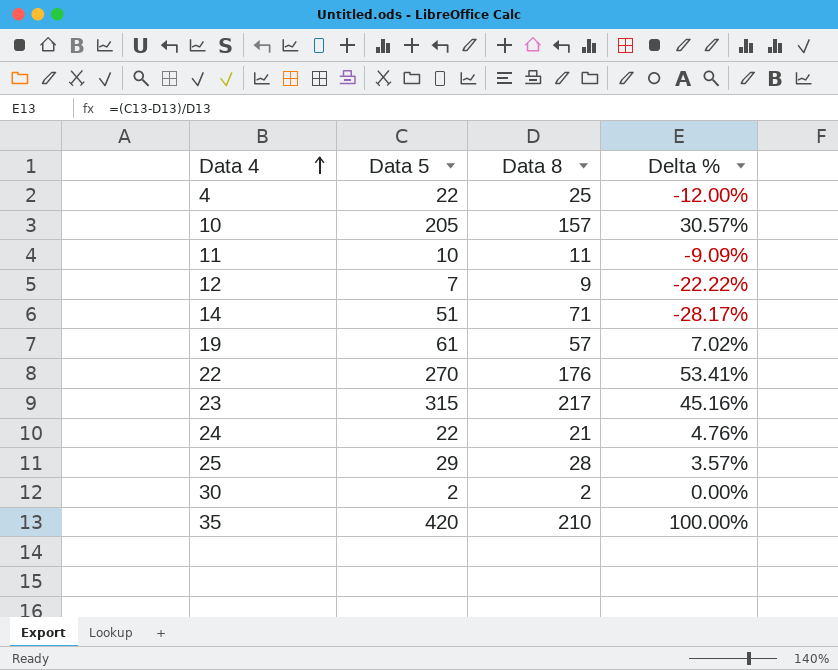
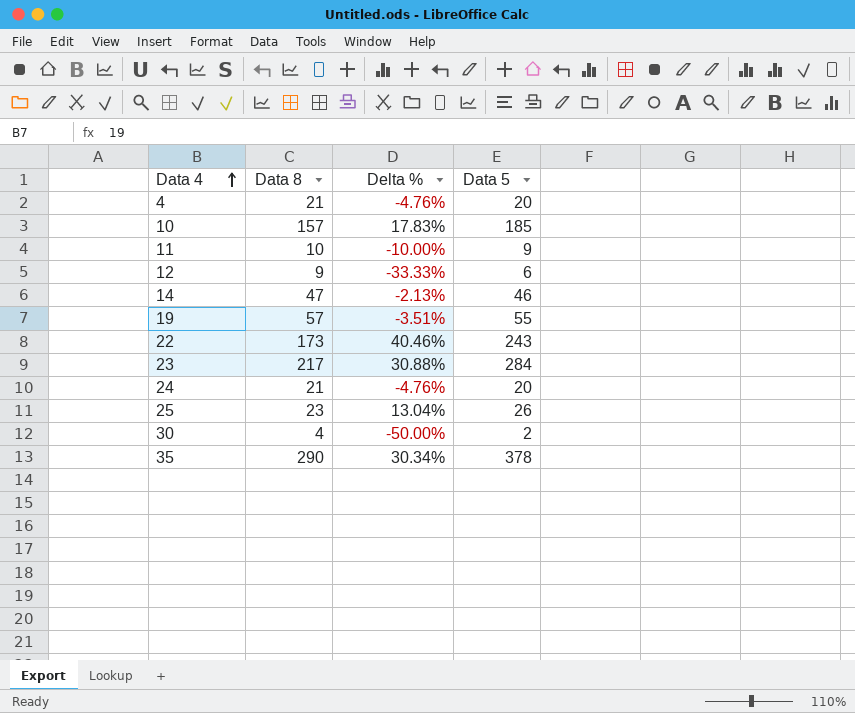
column Data 5 | position: 2 -> 4
4 | Data 8: 25 -> 21
4 | Delta %: -12.00% -> -4.76%
4 | Data 5: 22 -> 20
10 | Delta %: 30.57% -> 17.83%
10 | Data 5: 205 -> 185
11 | Data 8: 11 -> 10
11 | Delta %: -9.09% -> -10.00%
11 | Data 5: 10 -> 9
12 | Delta %: -22.22% -> -33.33%
12 | Data 5: 7 -> 6
14 | Data 8: 71 -> 47
14 | Delta %: -28.17% -> -2.13%
14 | Data 5: 51 -> 46
19 | Delta %: 7.02% -> -3.51%
19 | Data 5: 61 -> 55
22 | Data 8: 176 -> 173
22 | Delta %: 53.41% -> 40.46%
22 | Data 5: 270 -> 243
23 | Delta %: 45.16% -> 30.88%
23 | Data 5: 315 -> 284
24 | Delta %: 4.76% -> -4.76%
24 | Data 5: 22 -> 20
25 | Data 8: 28 -> 23
25 | Delta %: 3.57% -> 13.04%
25 | Data 5: 29 -> 26
30 | Data 8: 2 -> 4
30 | Delta %: 0.00% -> -50.00%
35 | Data 8: 210 -> 290
35 | Delta %: 100.00% -> 30.34%
35 | Data 5: 420 -> 378

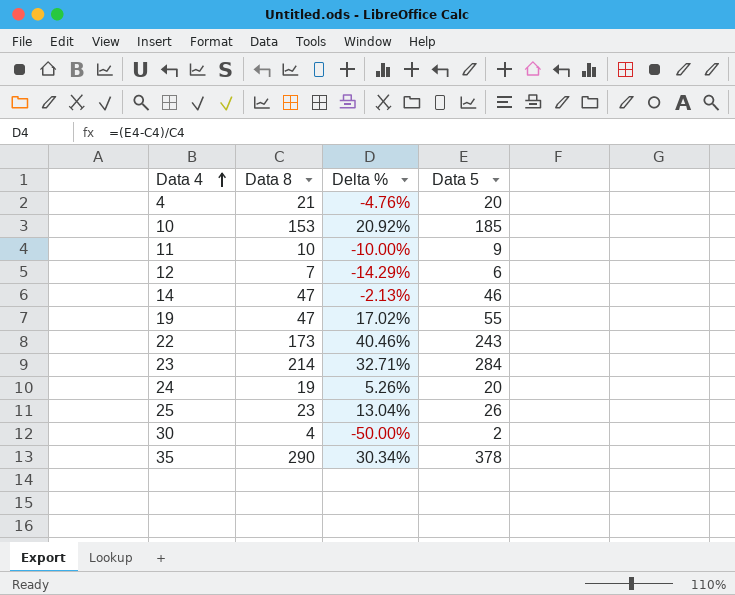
10 | Data 8: 157 -> 153
10 | Delta %: 17.83% -> 20.92%
12 | Data 8: 9 -> 7
12 | Delta %: -33.33% -> -14.29%
19 | Data 8: 57 -> 47
19 | Delta %: -3.51% -> 17.02%
23 | Data 8: 217 -> 214
23 | Delta %: 30.88% -> 32.71%
24 | Data 8: 21 -> 19
24 | Delta %: -4.76% -> 5.26%

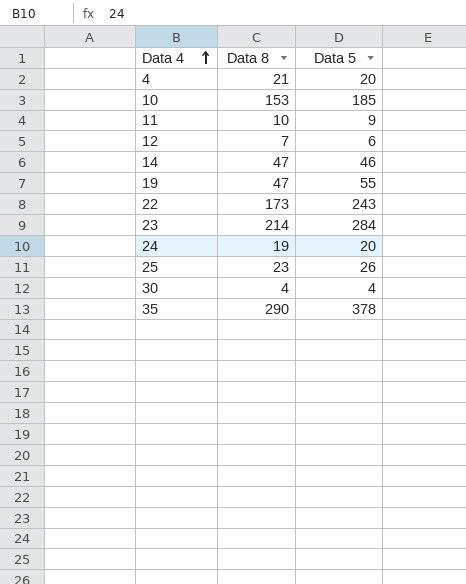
column Delta % | formula: ([Data 5] - [Data 8]) / [Data 8] -> none
30 | Data 5: 2 -> 4

